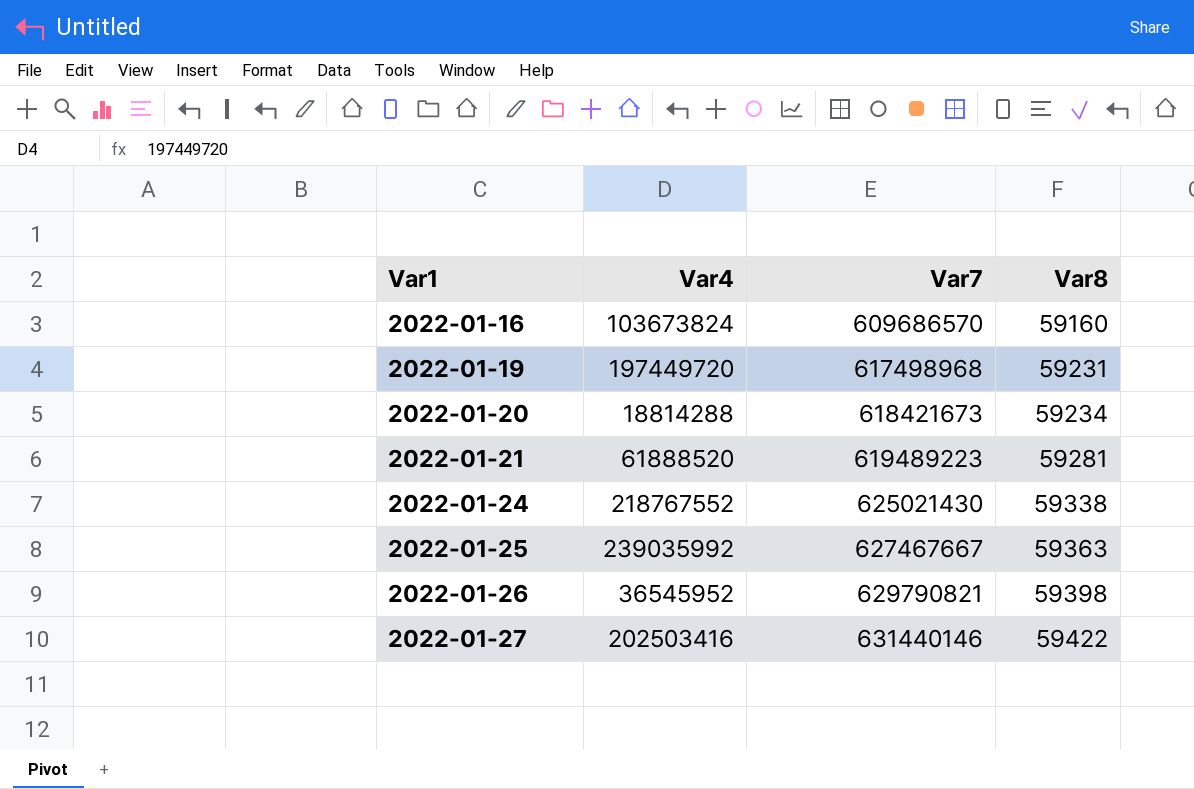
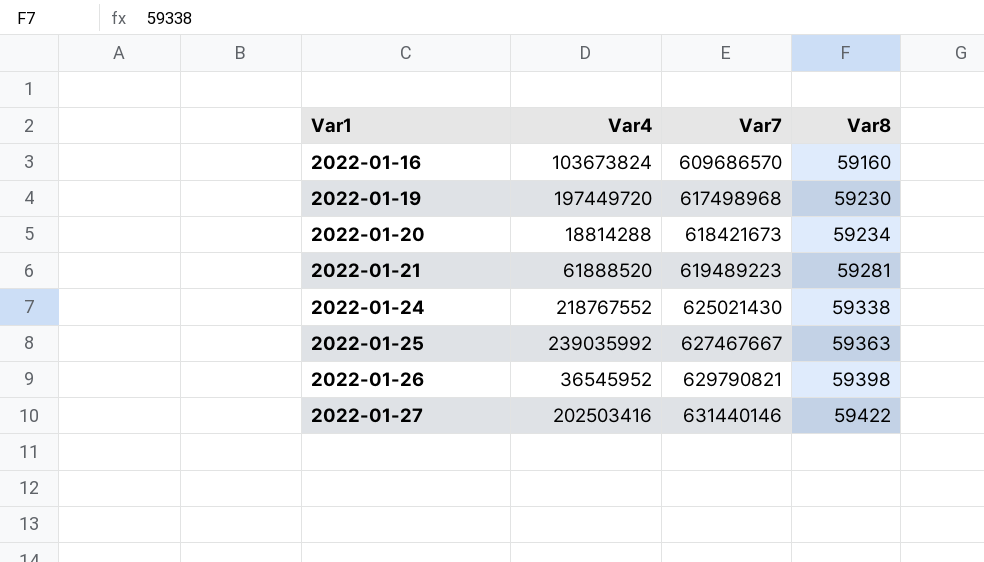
2022-01-19 | Var8: 59231 -> 59230

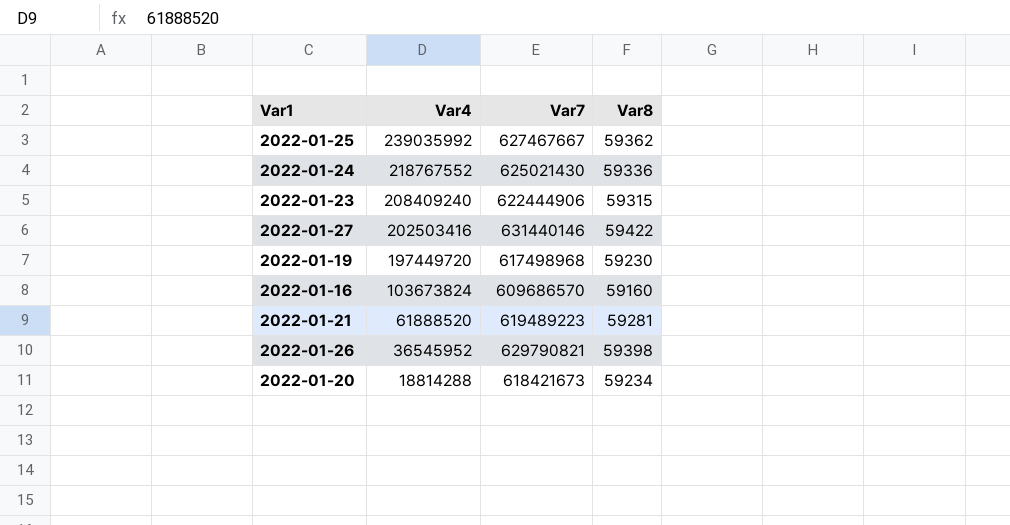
row order: Var1 ascending -> Var4 descending
2022-01-25 | Var8: 59363 -> 59362
2022-01-24 | Var8: 59338 -> 59336
row 2022-01-23: none -> 208409240 | 622444906 | 59315

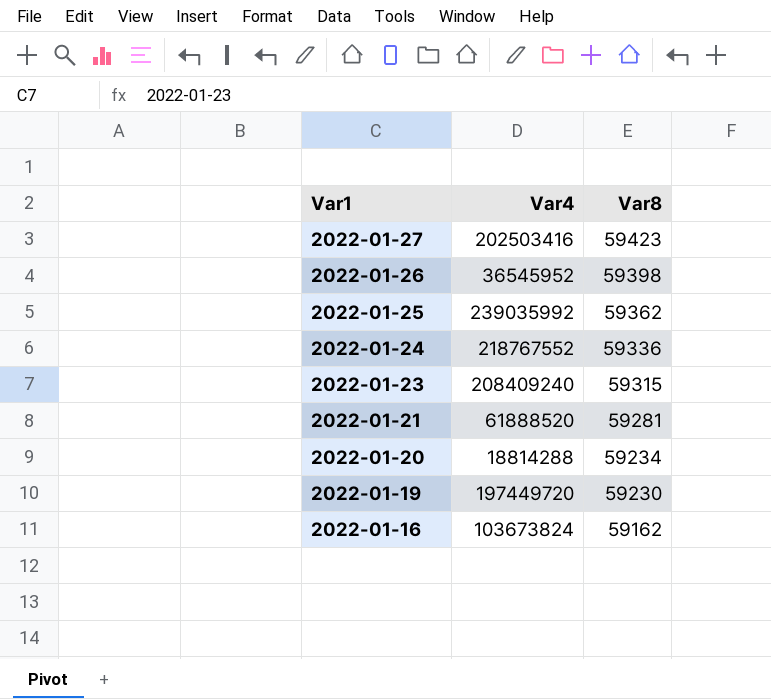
row order: Var4 descending -> Var1 descending
column Var7 | position: 3 -> none
2022-01-27 | Var8: 59422 -> 59423
2022-01-16 | Var8: 59160 -> 59162

